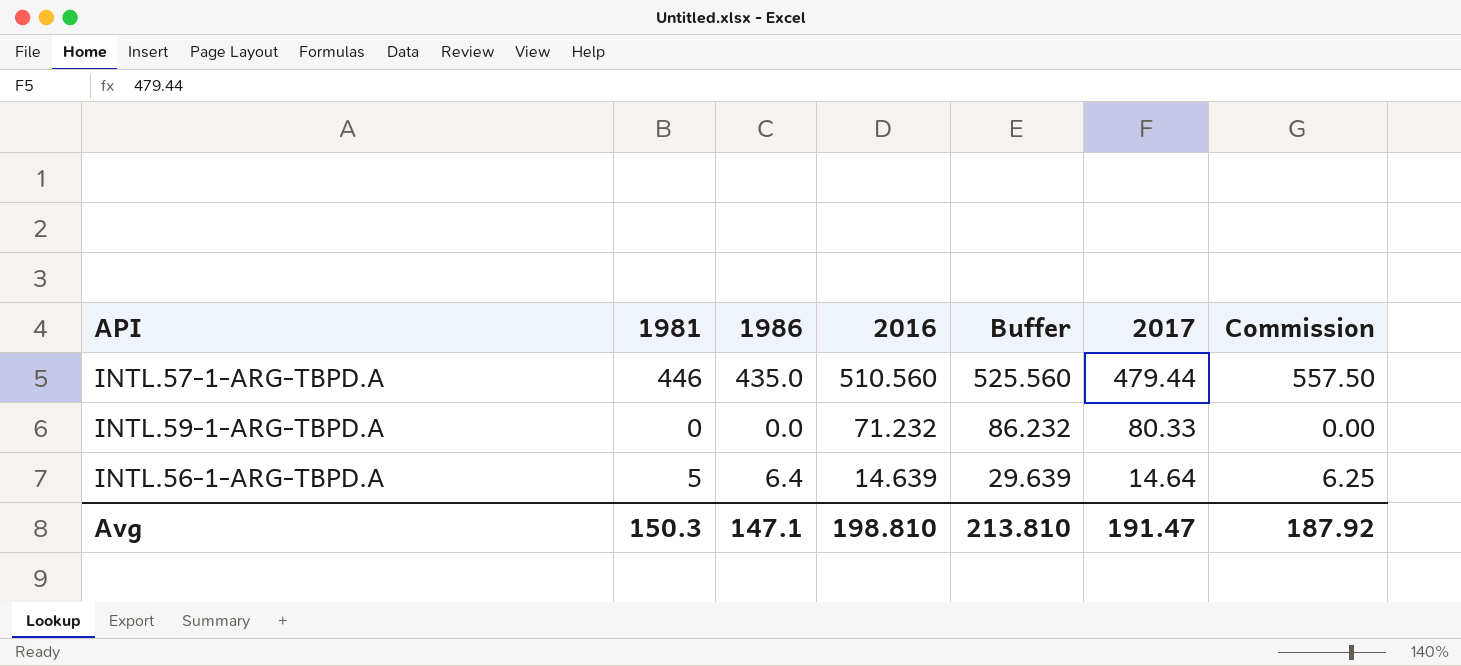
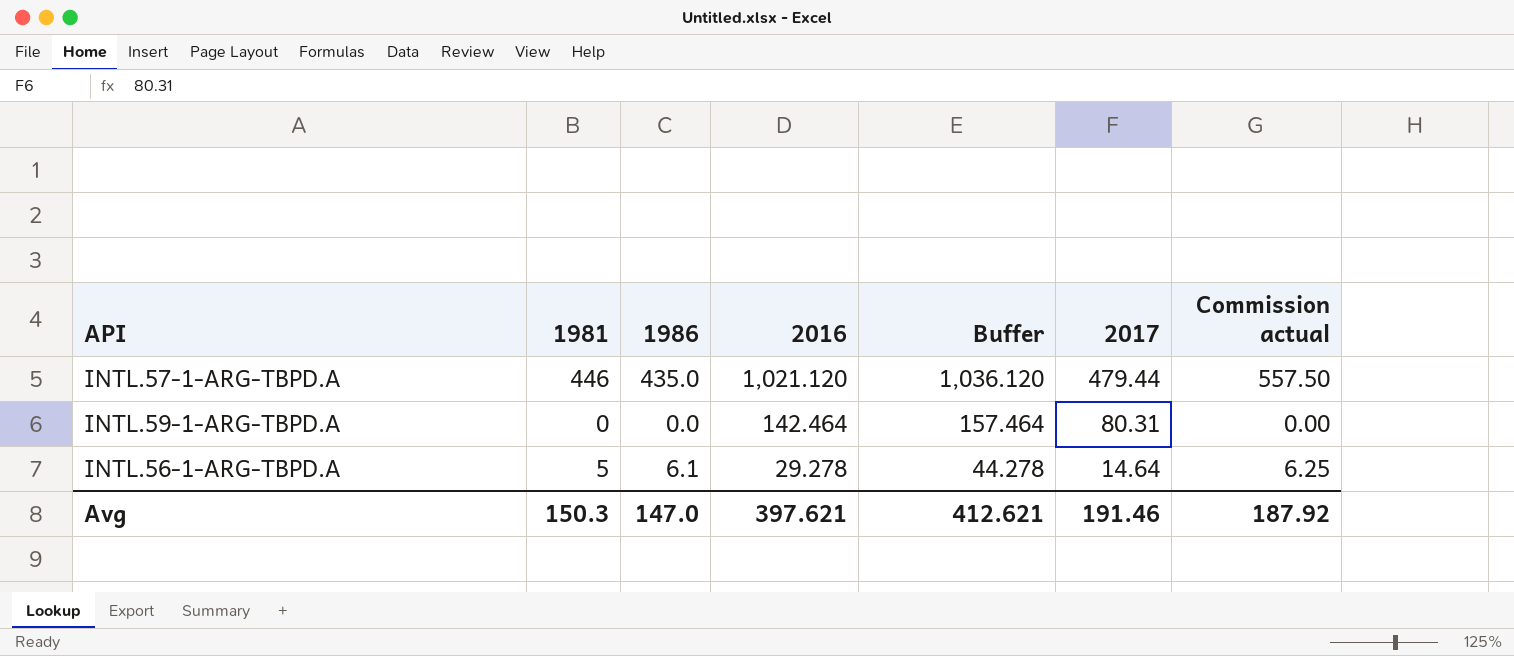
column name: Commission -> Commission actual
INTL.57-1-ARG-TBPD.A | 2016: 510.560 -> 1,021.120
INTL.57-1-ARG-TBPD.A | Buffer: 525.560 -> 1,036.120
INTL.59-1-ARG-TBPD.A | 2016: 71.232 -> 142.464
INTL.59-1-ARG-TBPD.A | Buffer: 86.232 -> 157.464
INTL.59-1-ARG-TBPD.A | 2017: 80.33 -> 80.31
INTL.56-1-ARG-TBPD.A | 1986: 6.4 -> 6.1
INTL.56-1-ARG-TBPD.A | 2016: 14.639 -> 29.278
INTL.56-1-ARG-TBPD.A | Buffer: 29.639 -> 44.278
Avg | 1986: 147.1 -> 147.0
Avg | 2016: 198.810 -> 397.621
Avg | Buffer: 213.810 -> 412.621
Avg | 2017: 191.47 -> 191.46

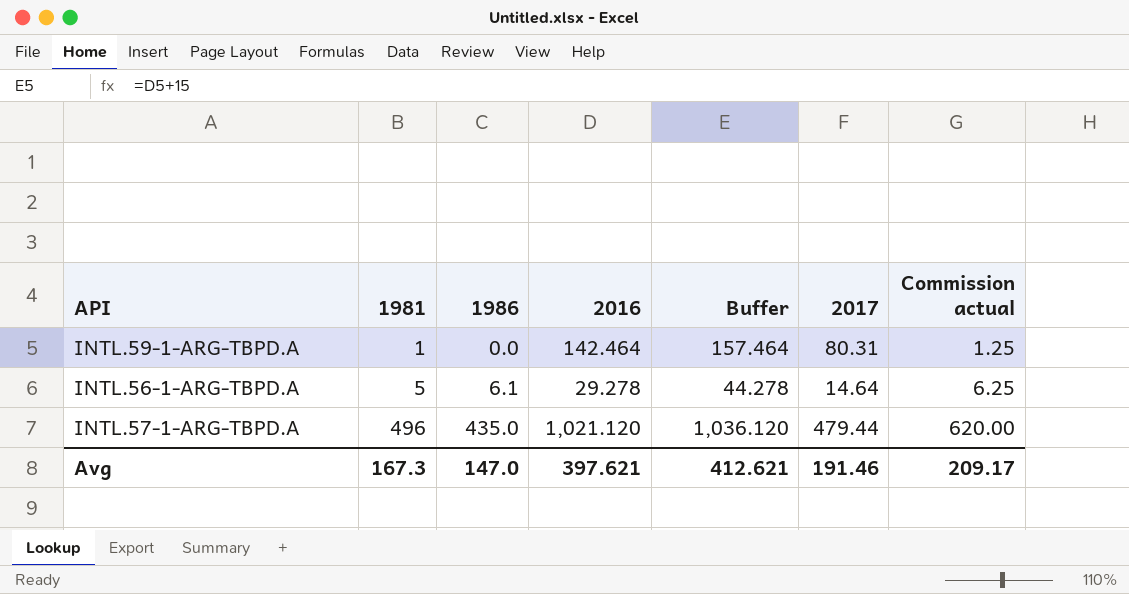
row order: 2016 descending -> 1981 ascending
INTL.59-1-ARG-TBPD.A | 1981: 0 -> 1
INTL.59-1-ARG-TBPD.A | Commission actual: 0.00 -> 1.25
INTL.57-1-ARG-TBPD.A | 1981: 446 -> 496
INTL.57-1-ARG-TBPD.A | Commission actual: 557.50 -> 620.00
Avg | 1981: 150.3 -> 167.3
Avg | Commission actual: 187.92 -> 209.17

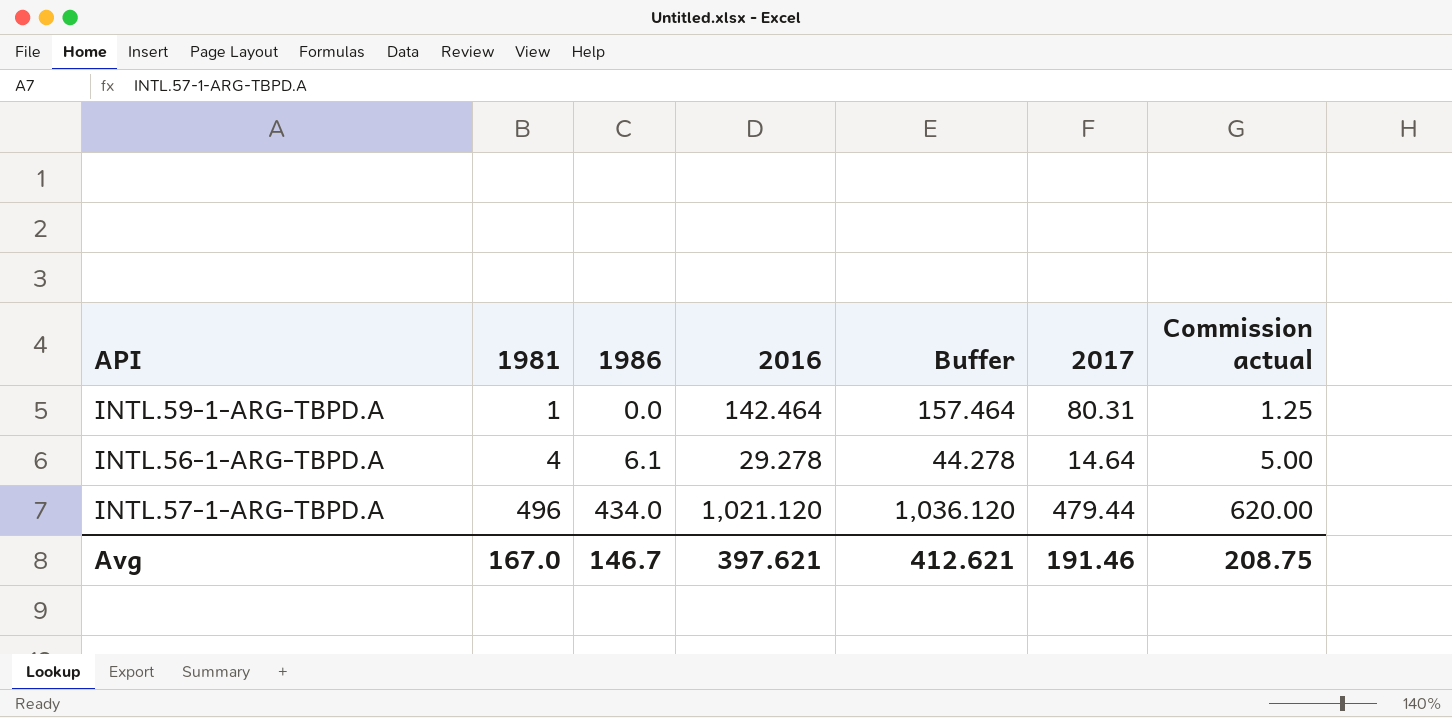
INTL.56-1-ARG-TBPD.A | 1981: 5 -> 4
INTL.56-1-ARG-TBPD.A | Commission actual: 6.25 -> 5.00
INTL.57-1-ARG-TBPD.A | 1986: 435.0 -> 434.0
Avg | 1981: 167.3 -> 167.0
Avg | 1986: 147.0 -> 146.7
Avg | Commission actual: 209.17 -> 208.75

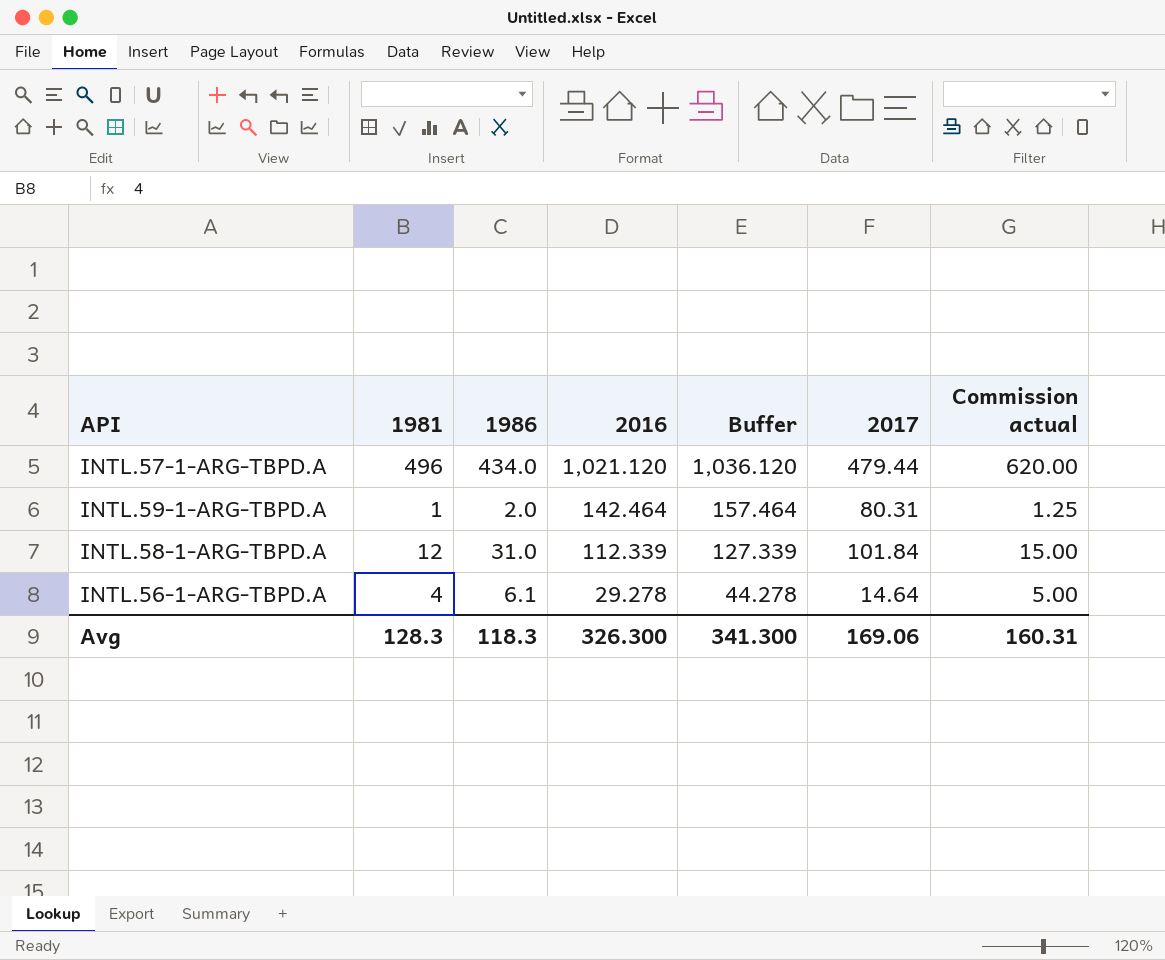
row order: 1981 ascending -> 2016 descending
INTL.59-1-ARG-TBPD.A | 1986: 0.0 -> 2.0
row INTL.58-1-ARG-TBPD.A: none -> 12 | 31.0 | 112.339 | 127.339 | 101.84 | 15.00
Avg | 1981: 167.0 -> 128.3
Avg | 1986: 146.7 -> 118.3
Avg | 2016: 397.621 -> 326.300
Avg | Buffer: 412.621 -> 341.300
Avg | 2017: 191.46 -> 169.06
Avg | Commission actual: 208.75 -> 160.31

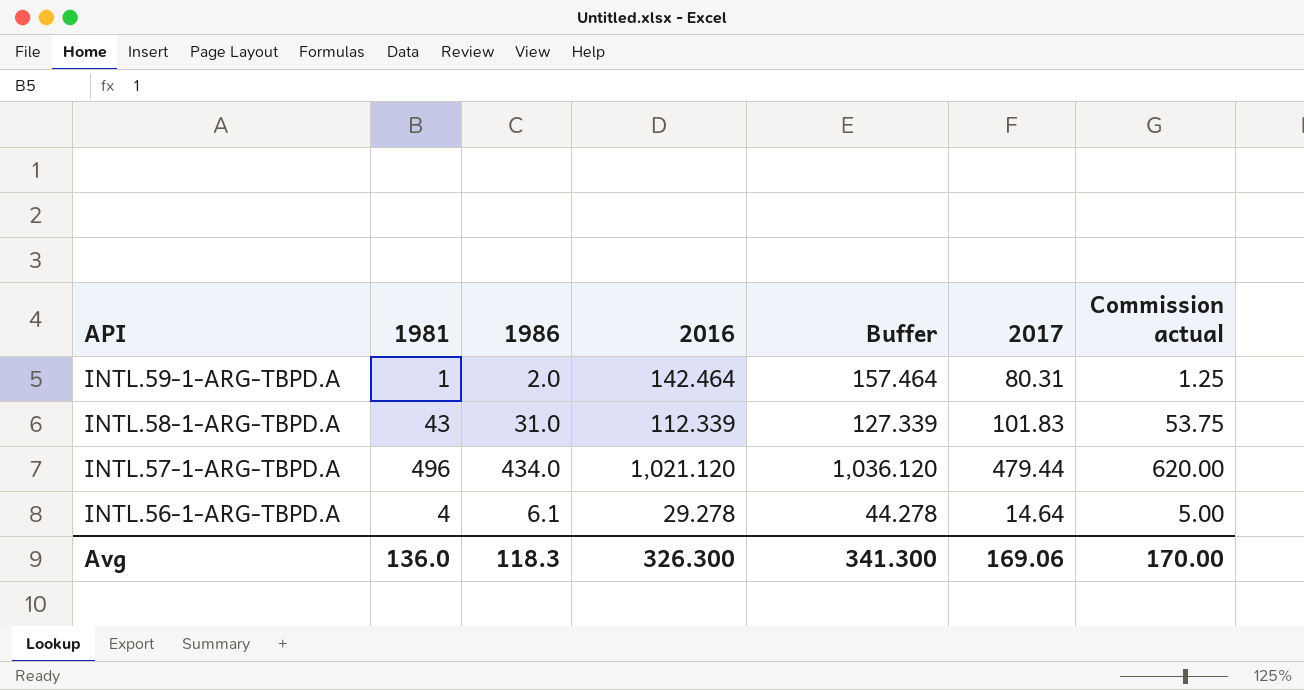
row order: 2016 descending -> API descending
INTL.58-1-ARG-TBPD.A | 1981: 12 -> 43
INTL.58-1-ARG-TBPD.A | 2017: 101.84 -> 101.83
INTL.58-1-ARG-TBPD.A | Commission actual: 15.00 -> 53.75
Avg | 1981: 128.3 -> 136.0
Avg | Commission actual: 160.31 -> 170.00

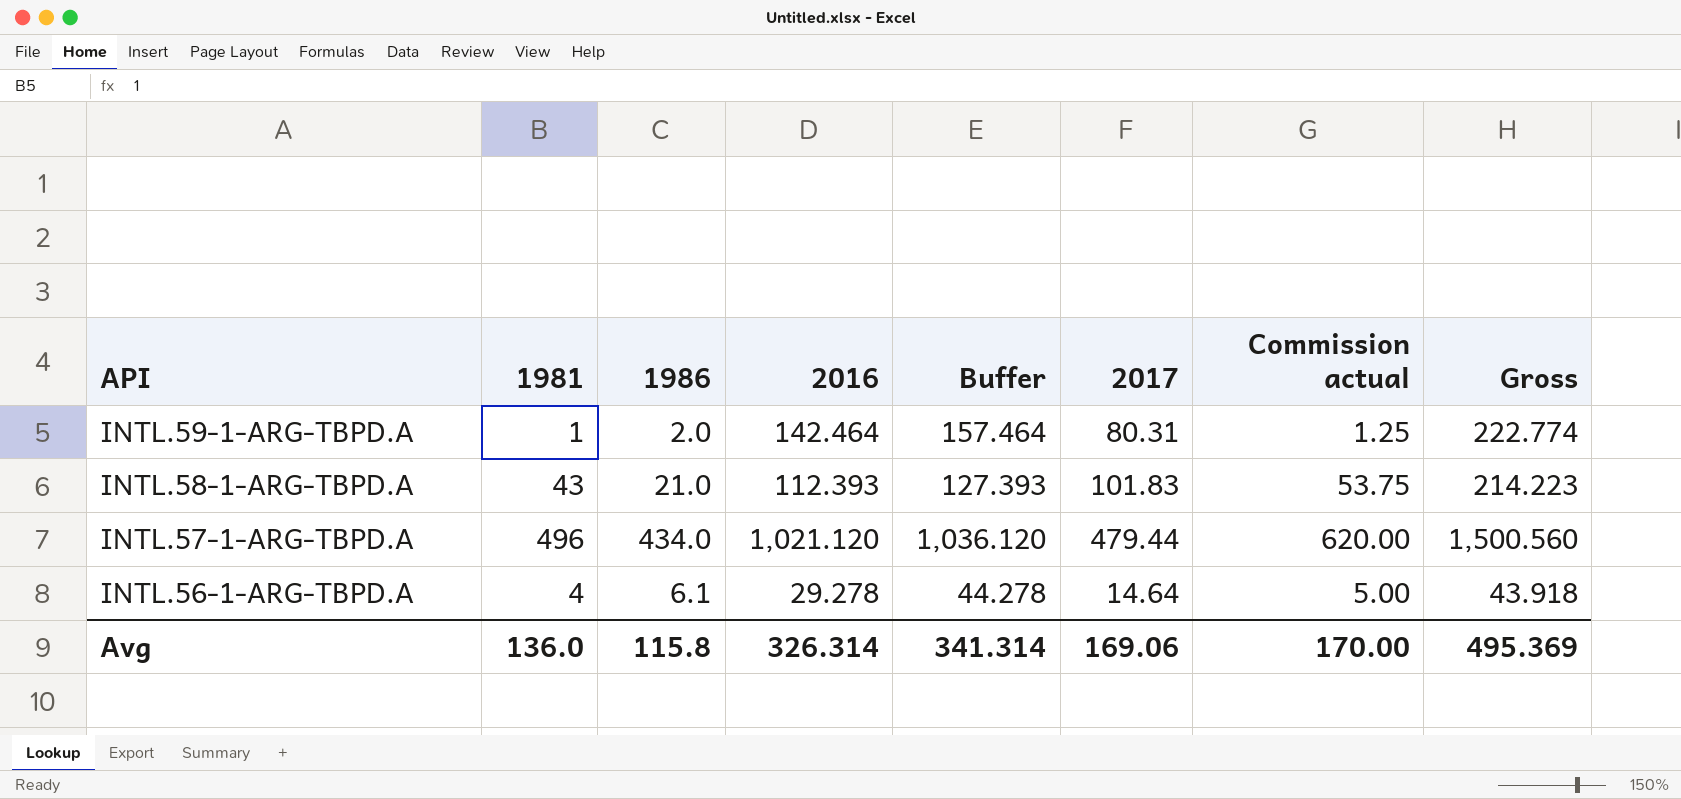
column Gross | formula: none -> [2016] + [2017]
INTL.58-1-ARG-TBPD.A | 1986: 31.0 -> 21.0
INTL.58-1-ARG-TBPD.A | 2016: 112.339 -> 112.393
INTL.58-1-ARG-TBPD.A | Buffer: 127.339 -> 127.393
Avg | 1986: 118.3 -> 115.8
Avg | 2016: 326.300 -> 326.314
Avg | Buffer: 341.300 -> 341.314

